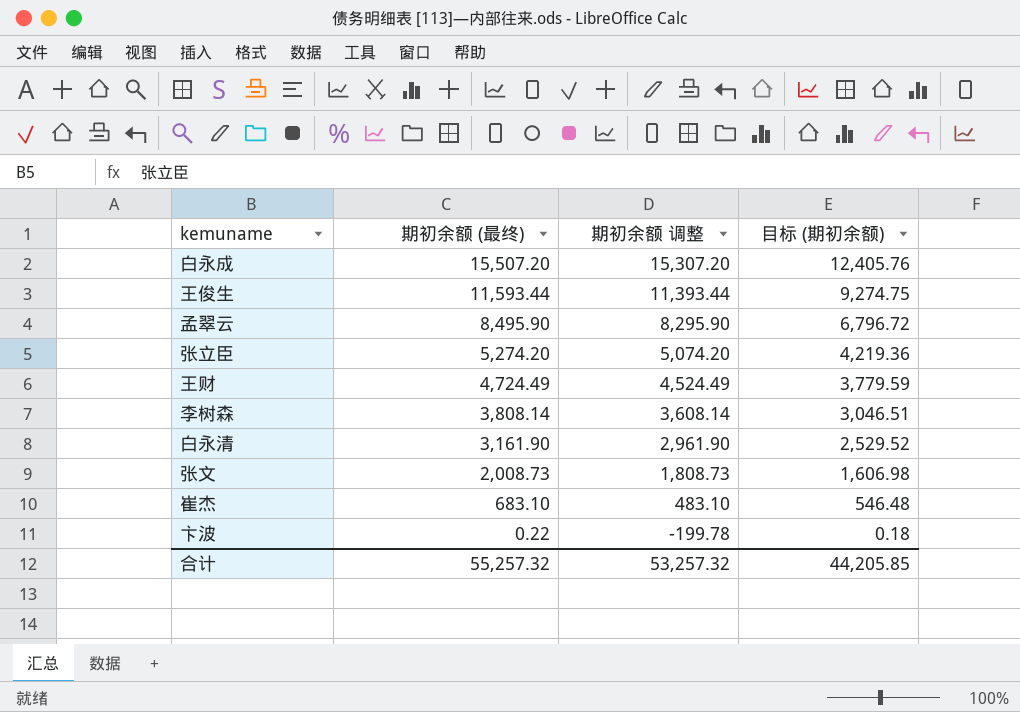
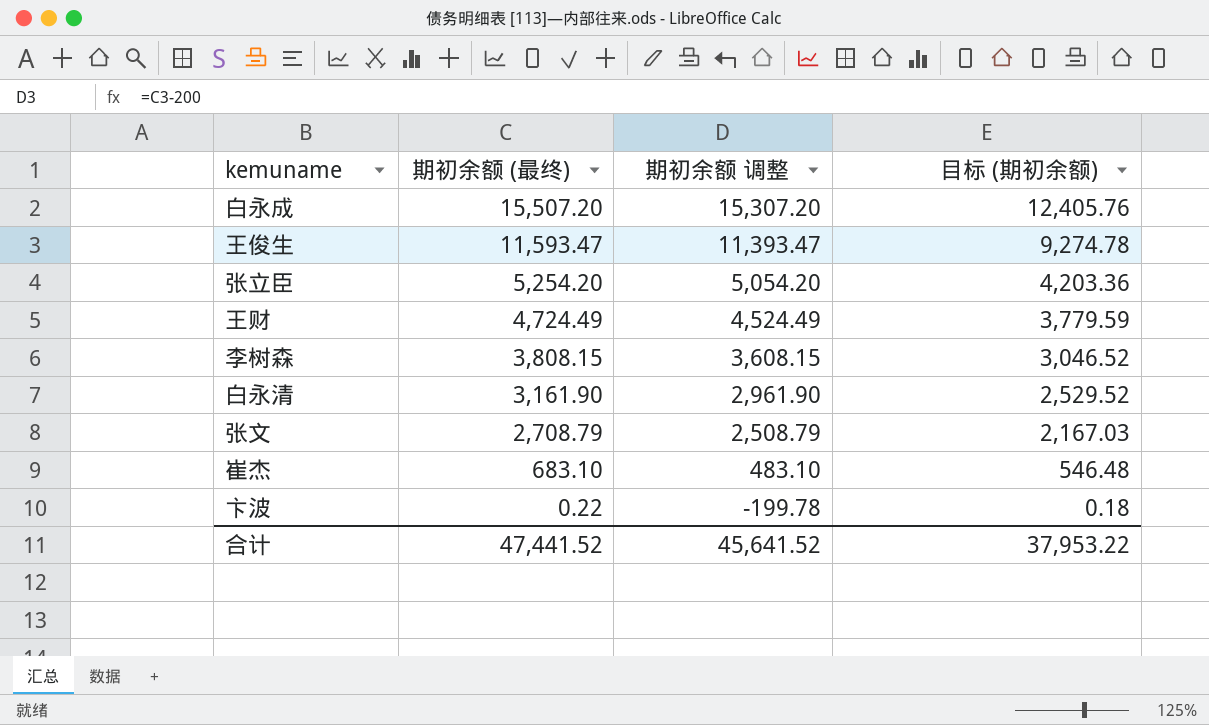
row 孟翠云: 8,495.90 | 8,295.90 | 6,796.72 -> none
王俊生 | 期初余额 (最终): 11,593.44 -> 11,593.47
王俊生 | 期初余额 调整: 11,393.44 -> 11,393.47
王俊生 | 目标 (期初余额): 9,274.75 -> 9,274.78
张立臣 | 期初余额 (最终): 5,274.20 -> 5,254.20
张立臣 | 期初余额 调整: 5,074.20 -> 5,054.20
张立臣 | 目标 (期初余额): 4,219.36 -> 4,203.36
李树森 | 期初余额 (最终): 3,808.14 -> 3,808.15
李树森 | 期初余额 调整: 3,608.14 -> 3,608.15
李树森 | 目标 (期初余额): 3,046.51 -> 3,046.52
张文 | 期初余额 (最终): 2,008.73 -> 2,708.79
张文 | 期初余额 调整: 1,808.73 -> 2,508.79
张文 | 目标 (期初余额): 1,606.98 -> 2,167.03
合计 | 期初余额 (最终): 55,257.32 -> 47,441.52
合计 | 期初余额 调整: 53,257.32 -> 45,641.52
合计 | 目标 (期初余额): 44,205.85 -> 37,953.22

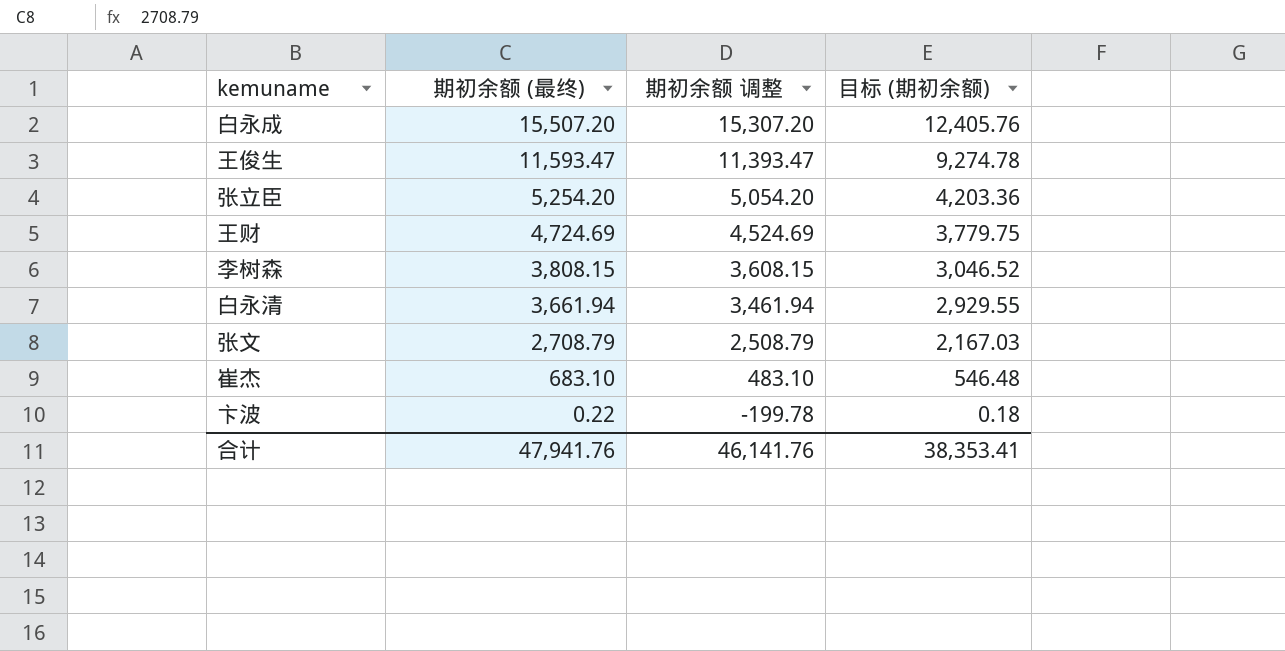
王财 | 期初余额 (最终): 4,724.49 -> 4,724.69
王财 | 期初余额 调整: 4,524.49 -> 4,524.69
王财 | 目标 (期初余额): 3,779.59 -> 3,779.75
白永清 | 期初余额 (最终): 3,161.90 -> 3,661.94
白永清 | 期初余额 调整: 2,961.90 -> 3,461.94
白永清 | 目标 (期初余额): 2,529.52 -> 2,929.55
合计 | 期初余额 (最终): 47,441.52 -> 47,941.76
合计 | 期初余额 调整: 45,641.52 -> 46,141.76
合计 | 目标 (期初余额): 37,953.22 -> 38,353.41

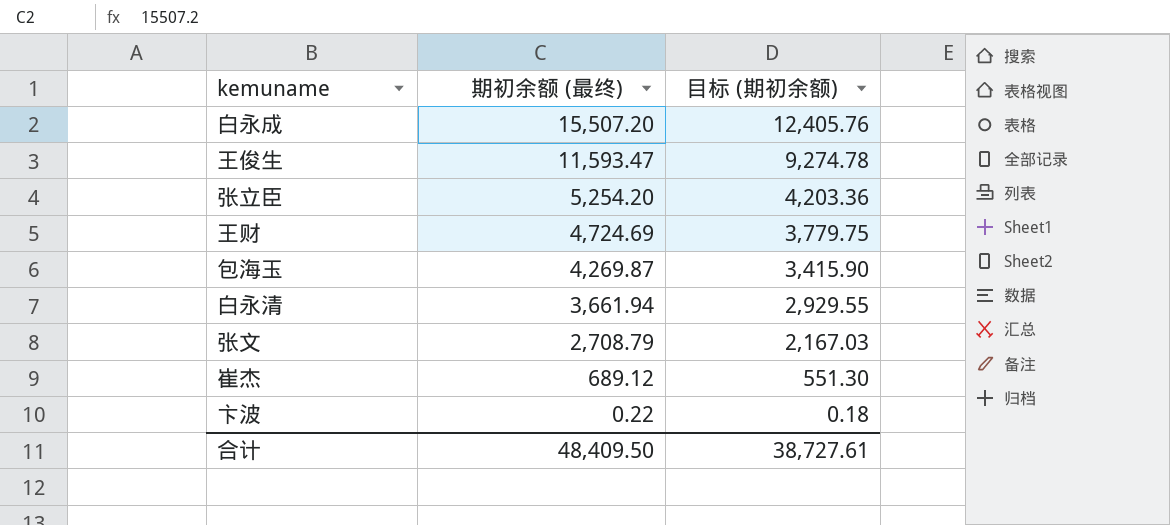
column 期初余额 调整 | formula: [期初余额 (最终)] - 200 -> none
row 李树森: 3,808.15 | 3,608.15 | 3,046.52 -> none
row 包海玉: none -> 4,269.87 | 3,415.90
崔杰 | 期初余额 (最终): 683.10 -> 689.12
崔杰 | 目标 (期初余额): 546.48 -> 551.30
合计 | 期初余额 (最终): 47,941.76 -> 48,409.50
合计 | 目标 (期初余额): 38,353.41 -> 38,727.61

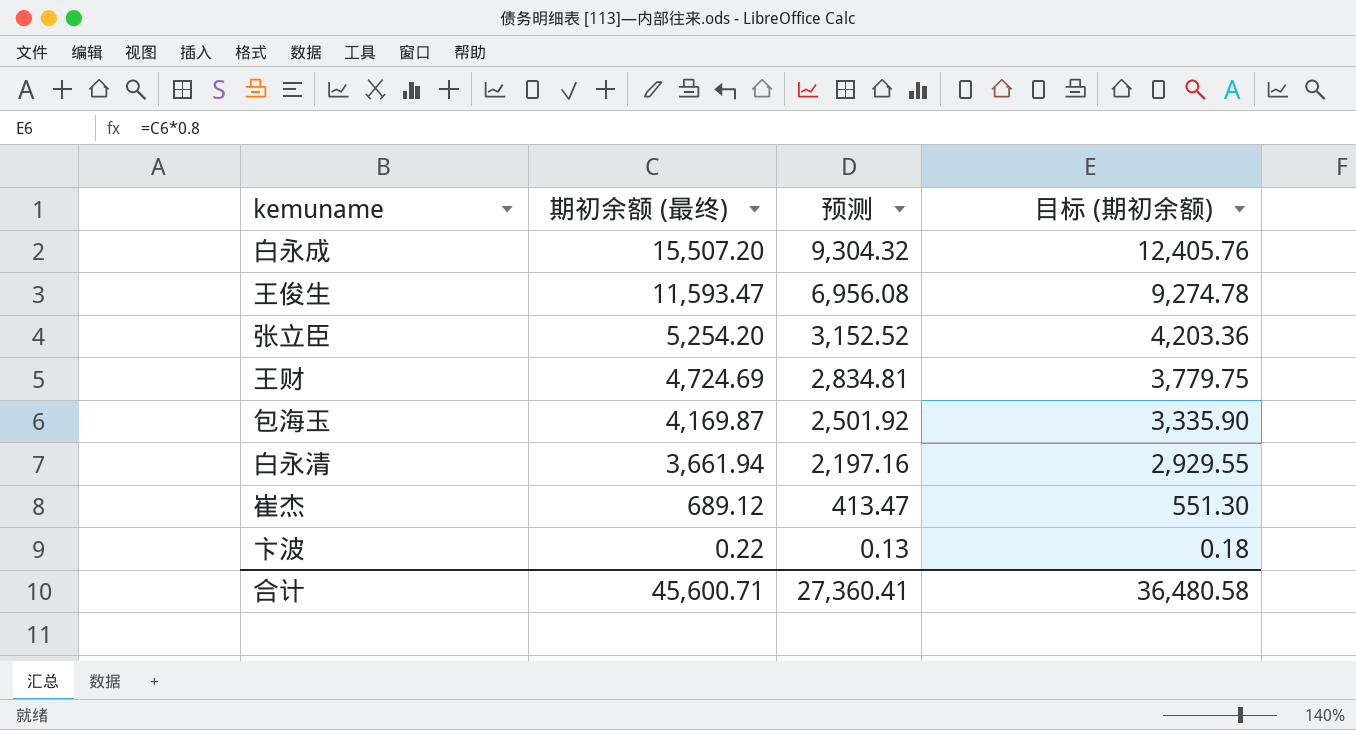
column 预测 | formula: none -> [期初余额 (最终)] * 0.6
row 张文: 2,708.79 | 2,167.03 -> none
包海玉 | 期初余额 (最终): 4,269.87 -> 4,169.87
包海玉 | 目标 (期初余额): 3,415.90 -> 3,335.90
合计 | 期初余额 (最终): 48,409.50 -> 45,600.71
合计 | 目标 (期初余额): 38,727.61 -> 36,480.58

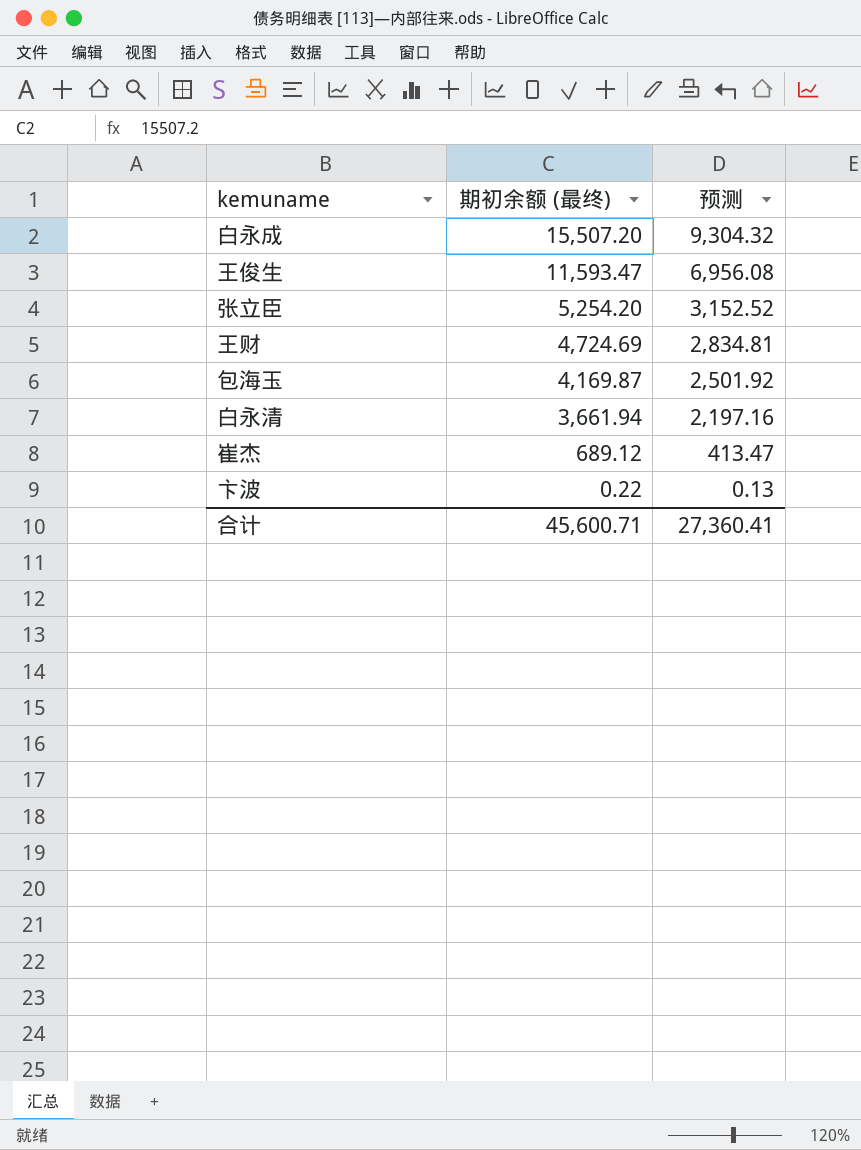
column 目标 (期初余额) | formula: [期初余额 (最终)] * 0.8 -> none

